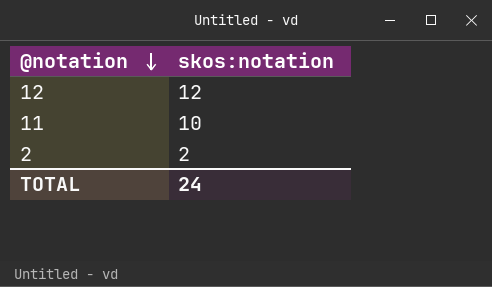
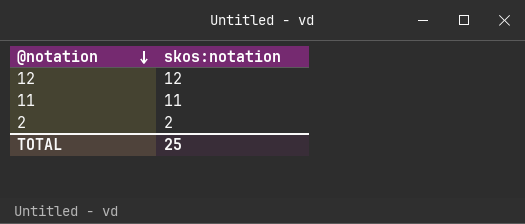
11 | skos:notation: 10 -> 11
TOTAL | skos:notation: 24 -> 25

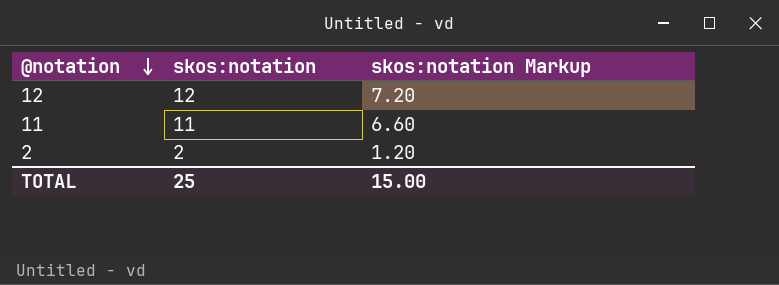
column skos:notation Markup | formula: none -> [skos:notation] * 0.6

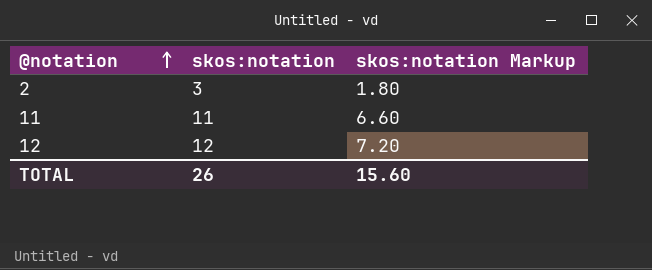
row order: @notation descending -> @notation ascending
2 | skos:notation: 2 -> 3
2 | skos:notation Markup: 1.20 -> 1.80
TOTAL | skos:notation: 25 -> 26
TOTAL | skos:notation Markup: 15.00 -> 15.60

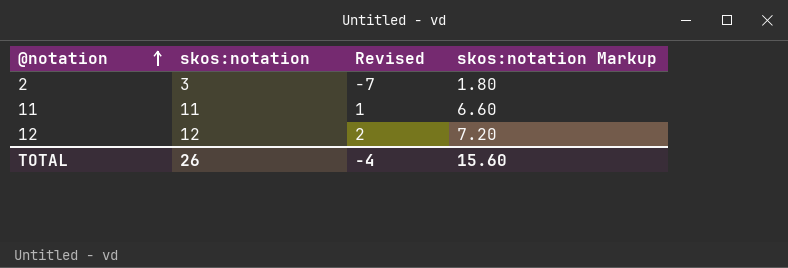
column Revised | formula: none -> [skos:notation] - 10

